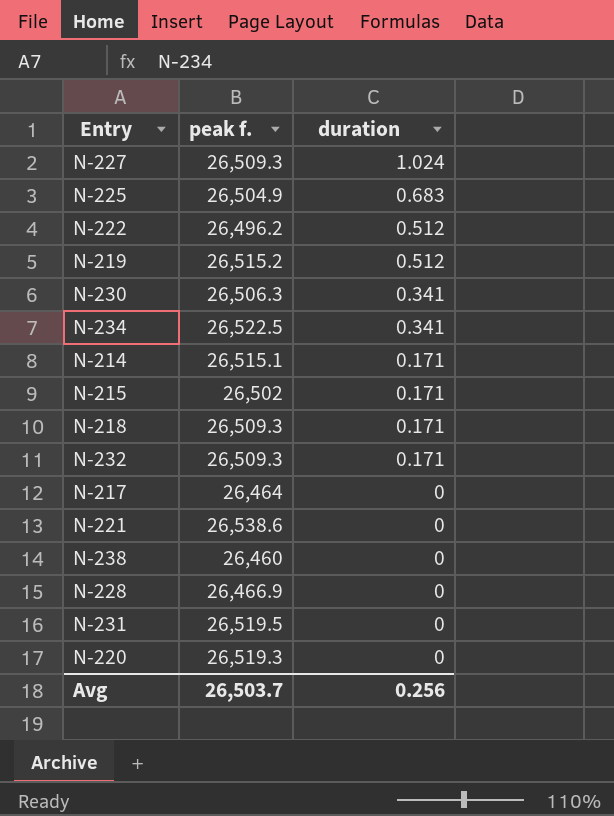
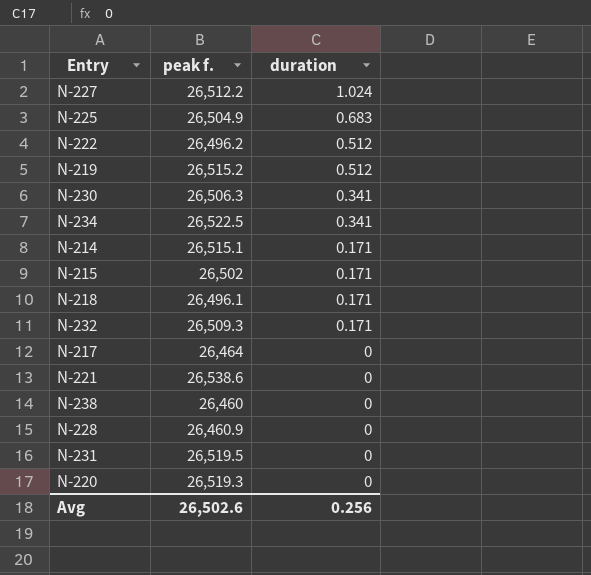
N-227 | peak f.: 26,509.3 -> 26,512.2
N-218 | peak f.: 26,509.3 -> 26,496.1
N-228 | peak f.: 26,466.9 -> 26,460.9
Avg | peak f.: 26,503.7 -> 26,502.6

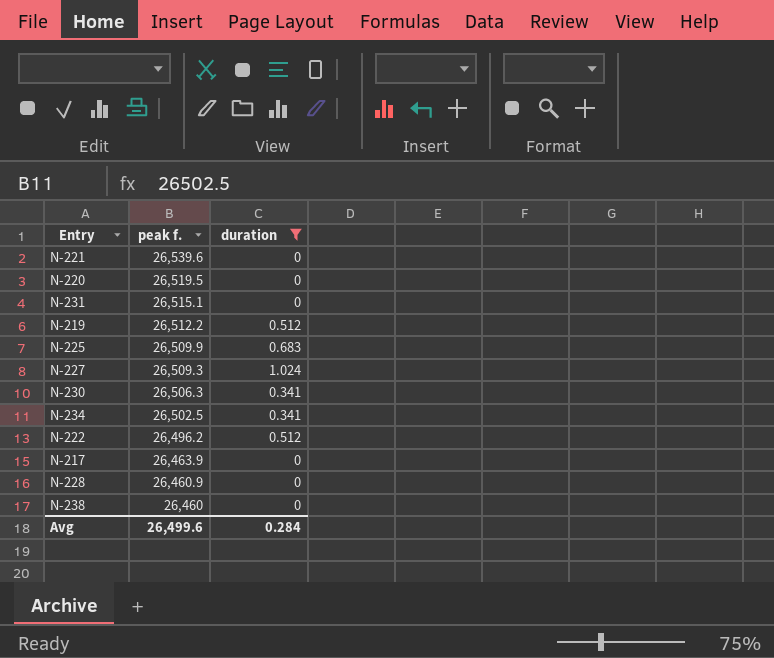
filter: none -> duration != 0.171
row order: duration descending -> peak f. descending
N-221 | peak f.: 26,538.6 -> 26,539.6
N-220 | peak f.: 26,519.3 -> 26,519.5
N-231 | peak f.: 26,519.5 -> 26,515.1
N-219 | peak f.: 26,515.2 -> 26,512.2
N-225 | peak f.: 26,504.9 -> 26,509.9
N-227 | peak f.: 26,512.2 -> 26,509.3
N-234 | peak f.: 26,522.5 -> 26,502.5
N-217 | peak f.: 26,464 -> 26,463.9
Avg | peak f.: 26,502.6 -> 26,499.6
Avg | duration: 0.256 -> 0.284

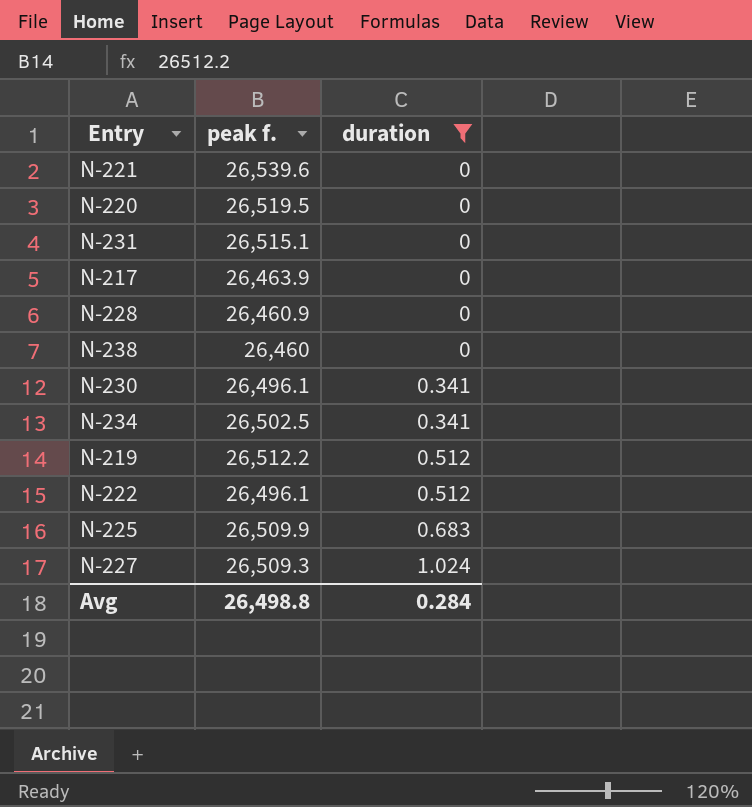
row order: peak f. descending -> duration ascending
N-230 | peak f.: 26,506.3 -> 26,496.1
N-222 | peak f.: 26,496.2 -> 26,496.1
Avg | peak f.: 26,499.6 -> 26,498.8

